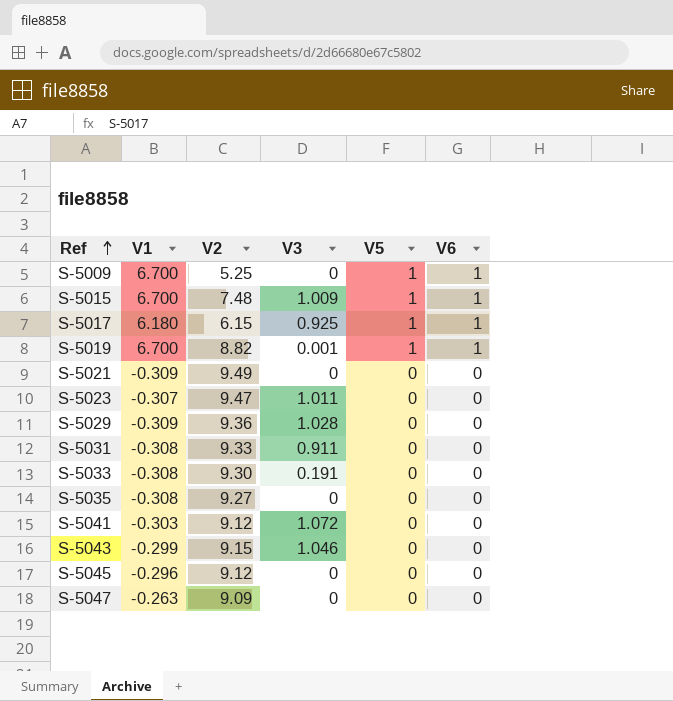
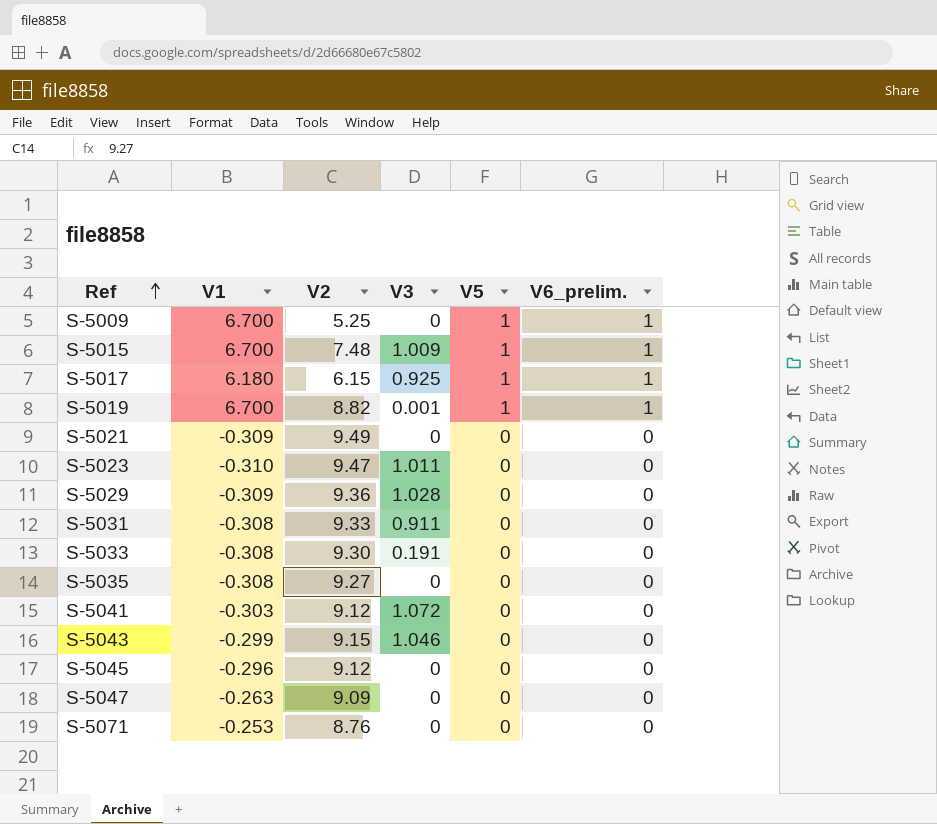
column name: V6 -> V6_prelim.
S-5023 | V1: -0.307 -> -0.310
row S-5071: none -> -0.253 | 8.76 | 0 | 0 | 0

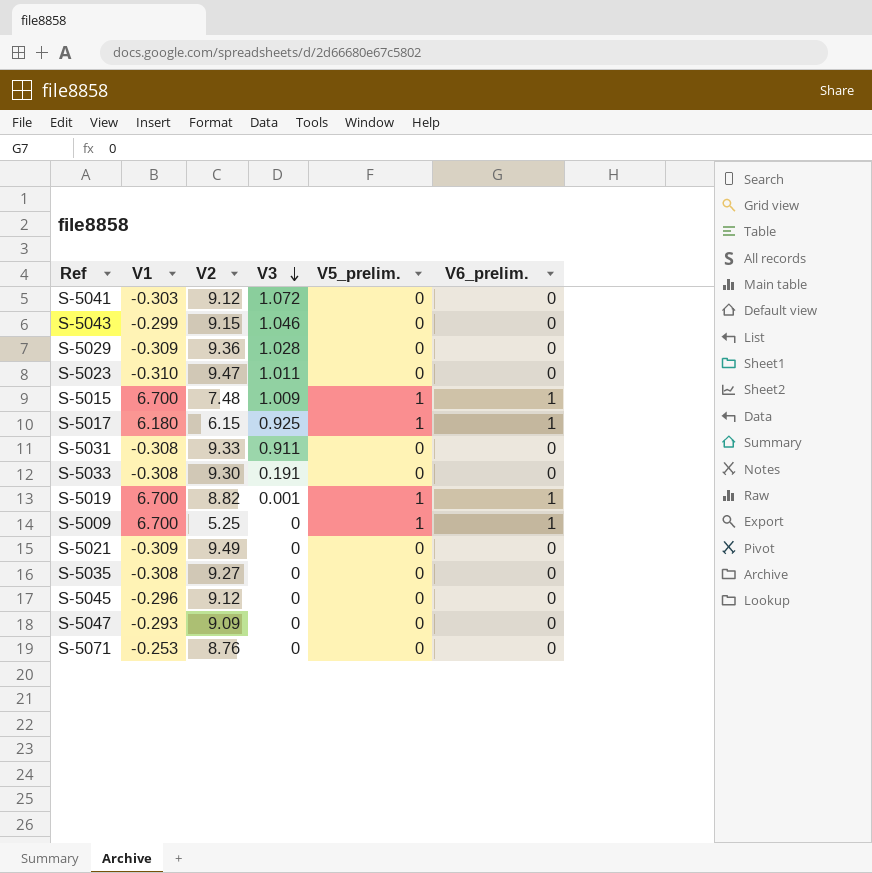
row order: Ref ascending -> V3 descending
column name: V5 -> V5_prelim.
S-5047 | V1: -0.263 -> -0.293

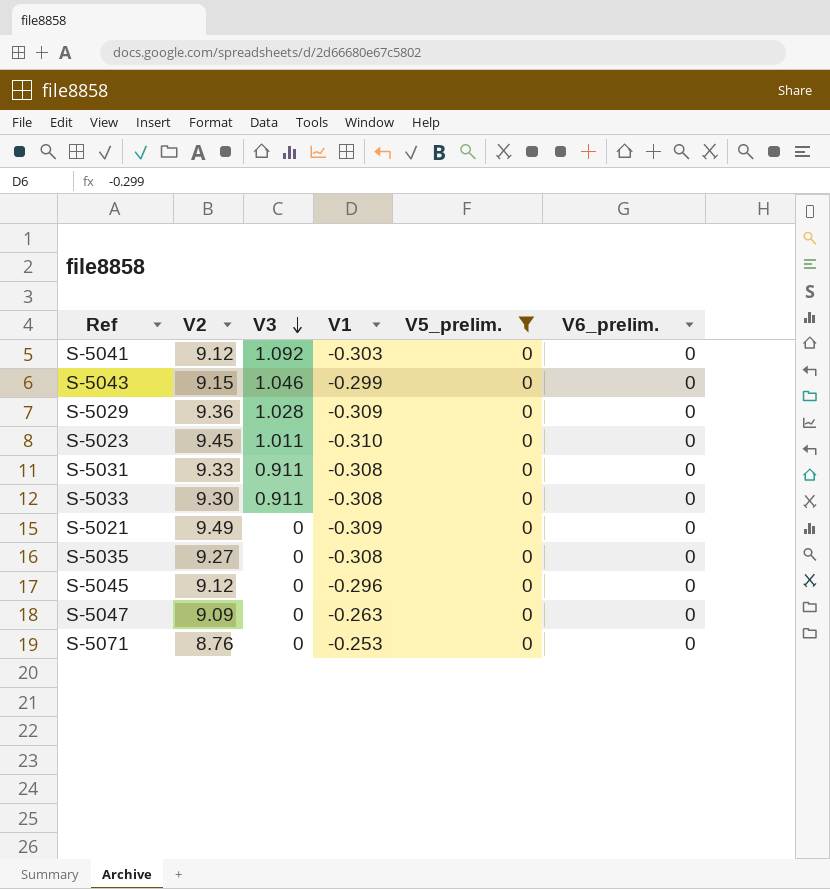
filter: none -> V5_prelim. = 0
column V1 | position: 2 -> 4
S-5041 | V3: 1.072 -> 1.092
S-5023 | V2: 9.47 -> 9.45
S-5033 | V3: 0.191 -> 0.911
S-5047 | V1: -0.293 -> -0.263

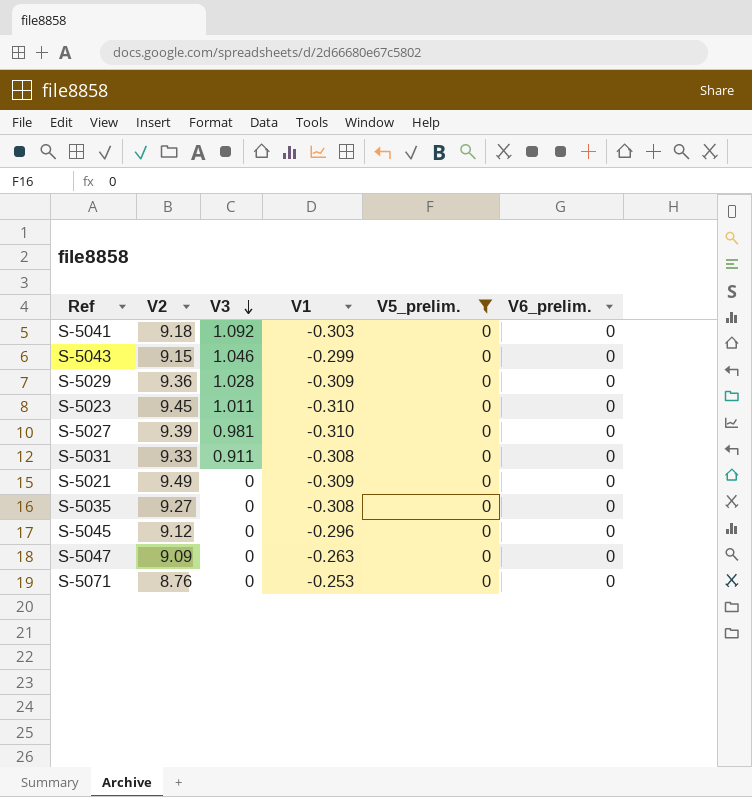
row S-5033: 9.30 | 0.911 | -0.308 | 0 | 0 -> none
S-5041 | V2: 9.12 -> 9.18
row S-5027: none -> 9.39 | 0.981 | -0.310 | 0 | 0

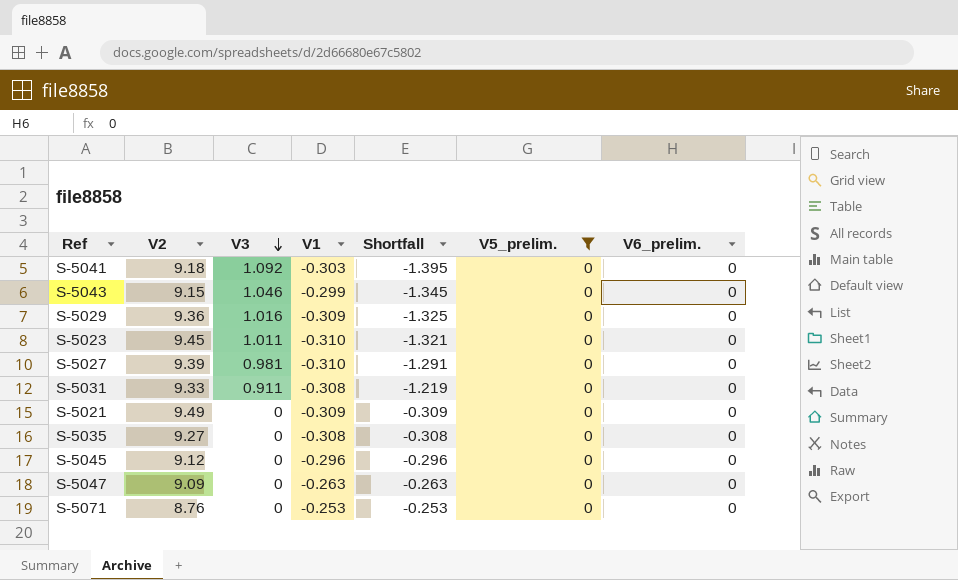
column Shortfall | formula: none -> [V1] - [V3]
S-5029 | V3: 1.028 -> 1.016

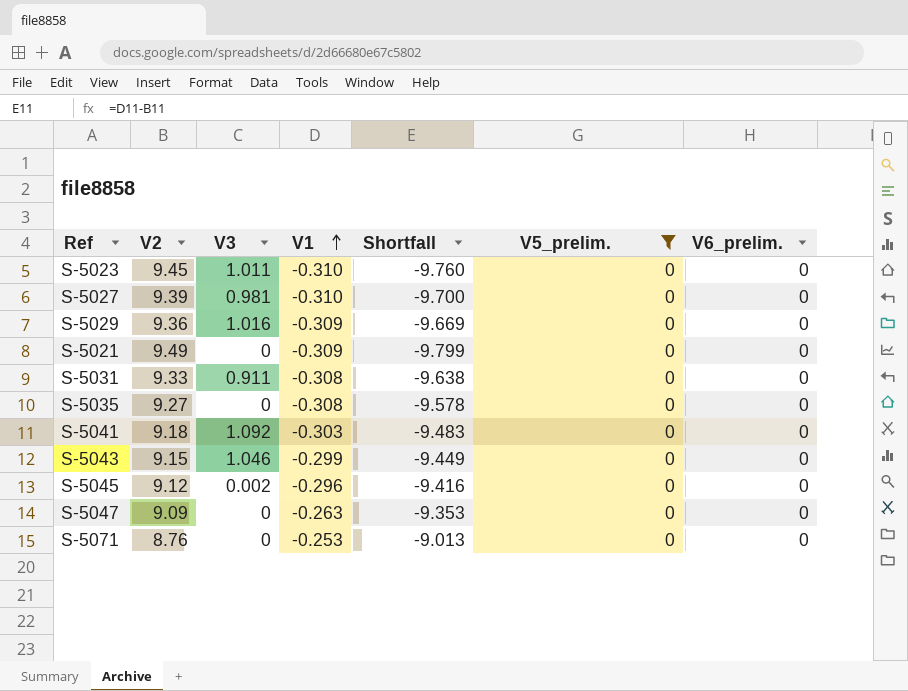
row order: V3 descending -> V1 ascending
column Shortfall | formula: [V1] - [V3] -> [V1] - [V2]
S-5045 | V3: 0 -> 0.002

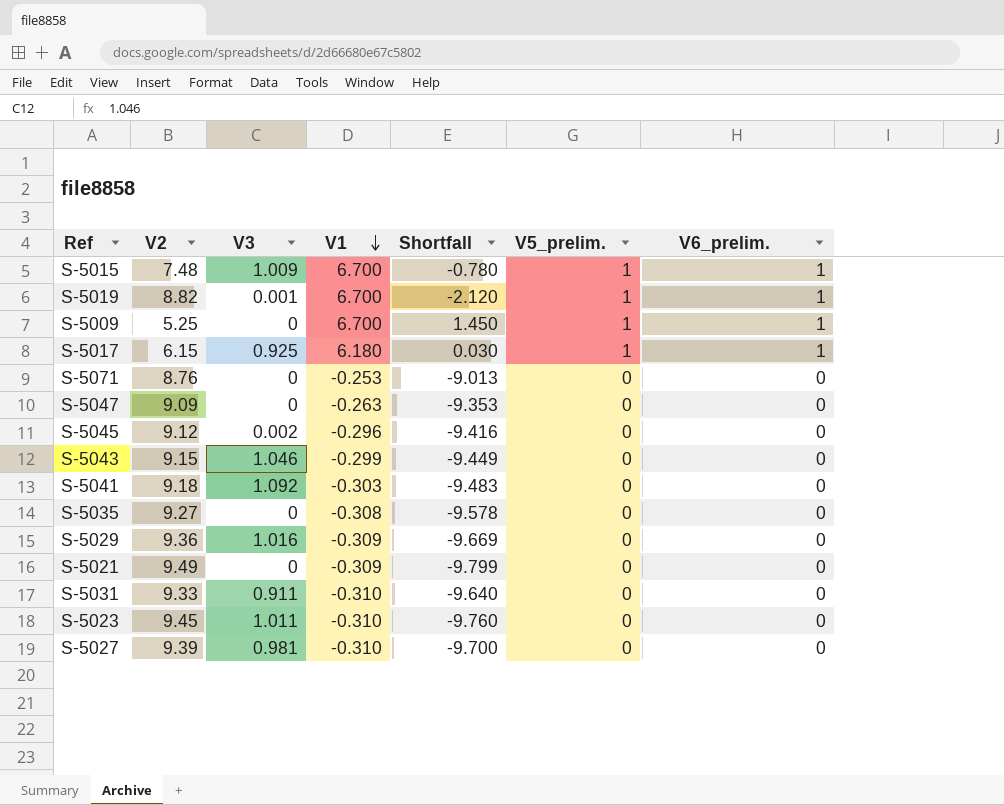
filter: V5_prelim. = 0 -> none
row order: V1 ascending -> V1 descending
S-5031 | V1: -0.308 -> -0.310
S-5031 | Shortfall: -9.638 -> -9.640

